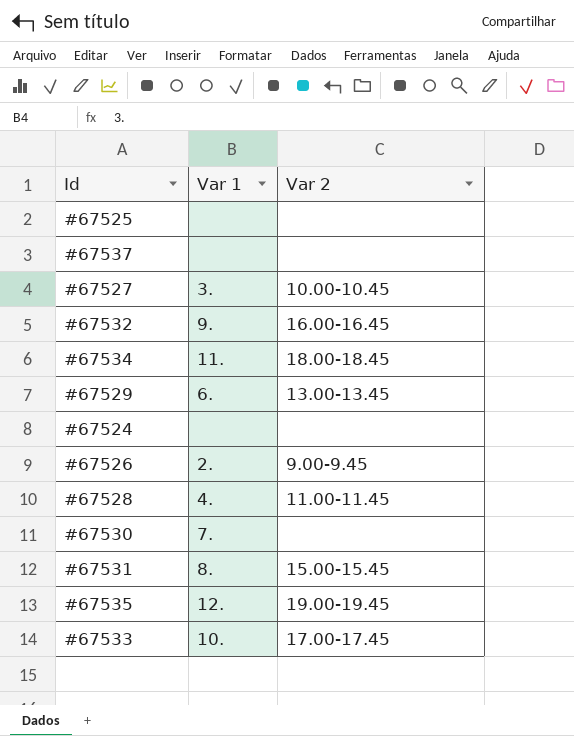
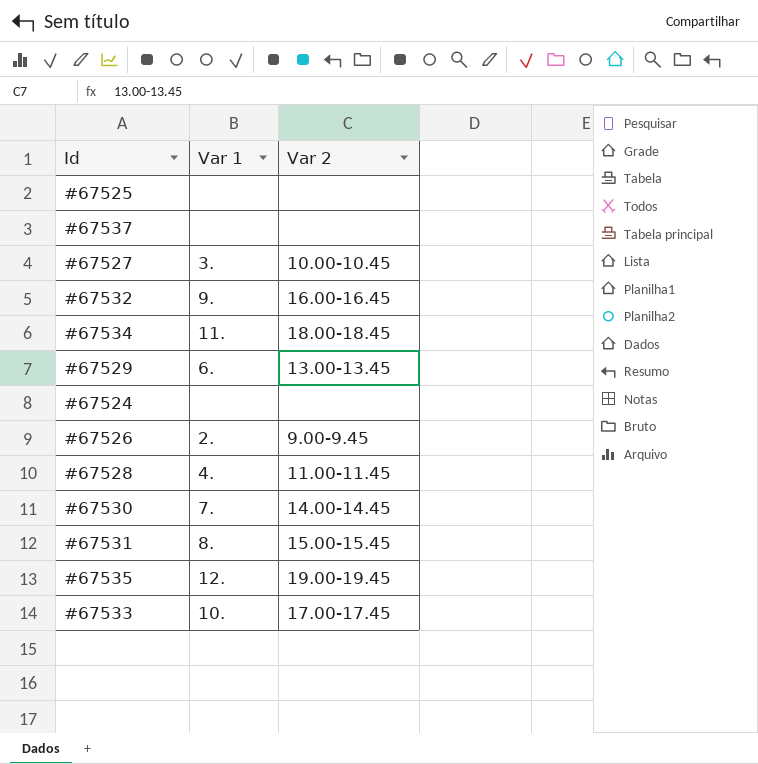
#67530 | Var 2: none -> 14.00-14.45

